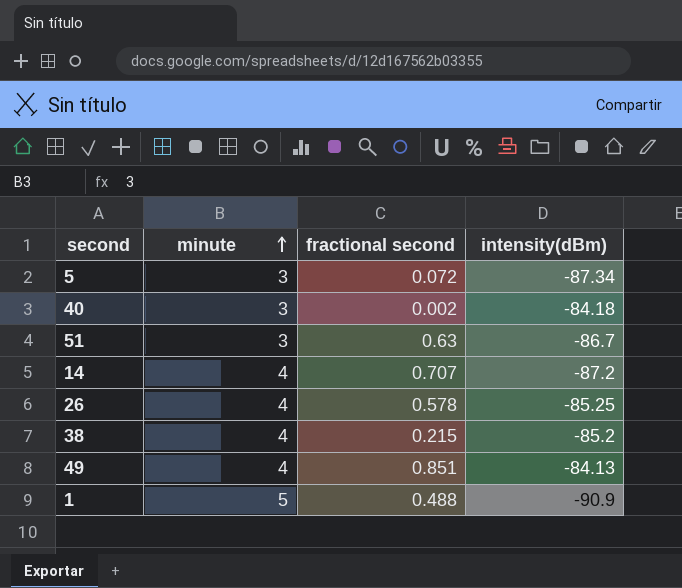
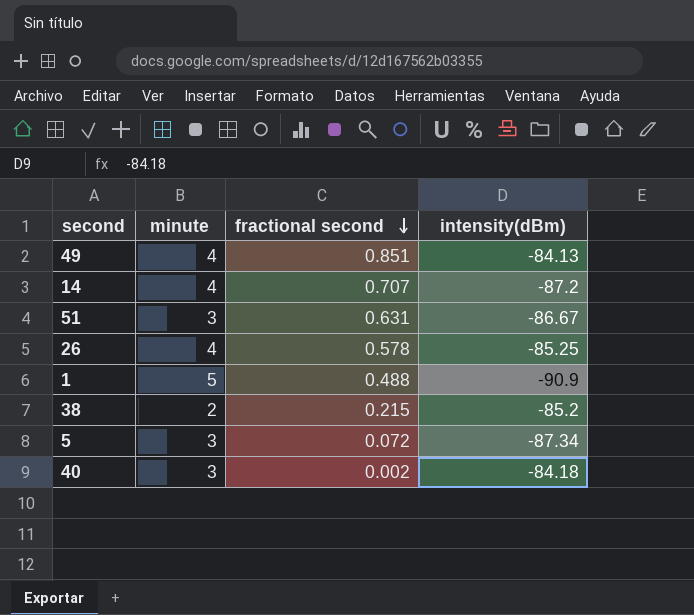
row order: minute ascending -> fractional second descending
51 | fractional second: 0.63 -> 0.631
51 | intensity(dBm): -86.7 -> -86.67
38 | minute: 4 -> 2

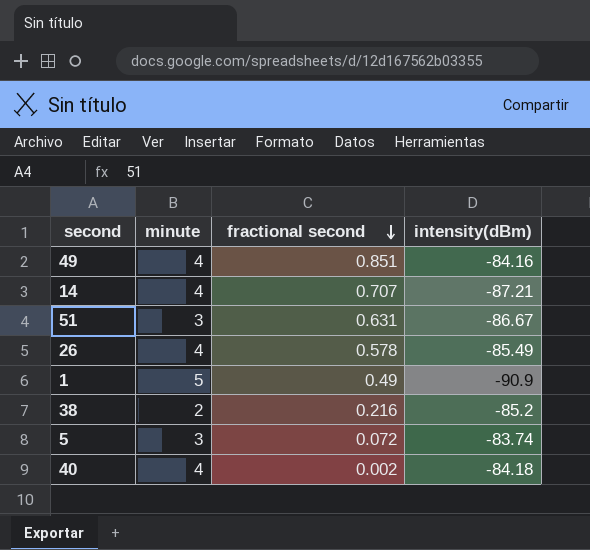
49 | intensity(dBm): -84.13 -> -84.16
14 | intensity(dBm): -87.2 -> -87.21
26 | intensity(dBm): -85.25 -> -85.49
1 | fractional second: 0.488 -> 0.49
38 | fractional second: 0.215 -> 0.216
5 | intensity(dBm): -87.34 -> -83.74
40 | minute: 3 -> 4

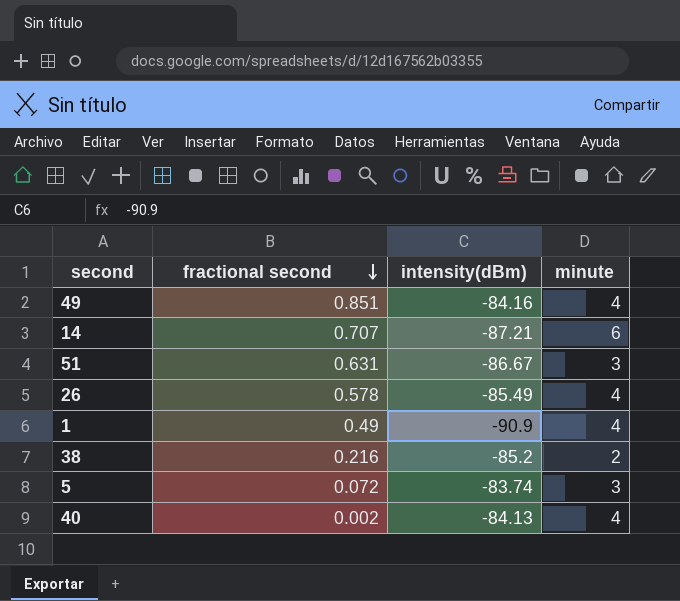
column minute | position: 2 -> 4
14 | minute: 4 -> 6
1 | minute: 5 -> 4
40 | intensity(dBm): -84.18 -> -84.13

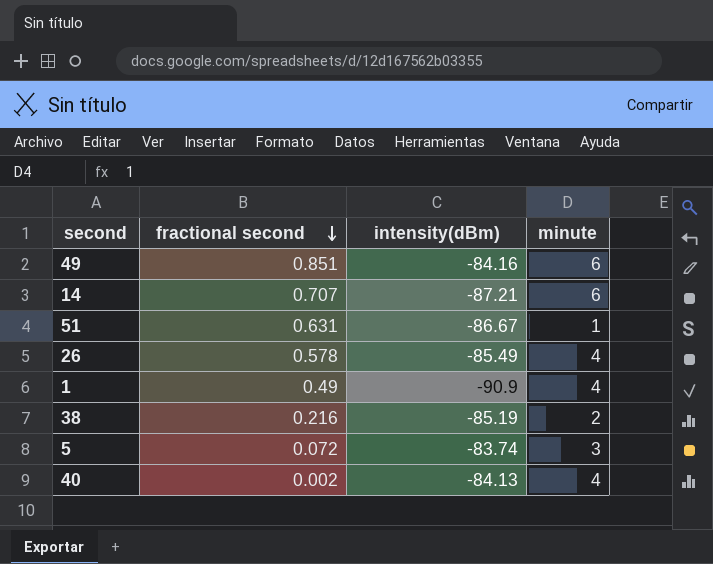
49 | minute: 4 -> 6
51 | minute: 3 -> 1
38 | intensity(dBm): -85.2 -> -85.19

